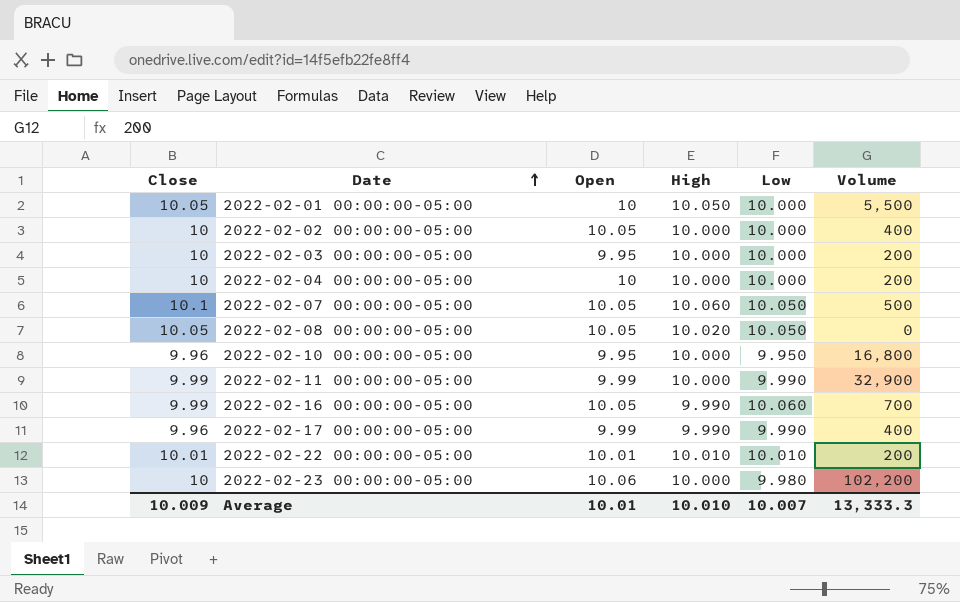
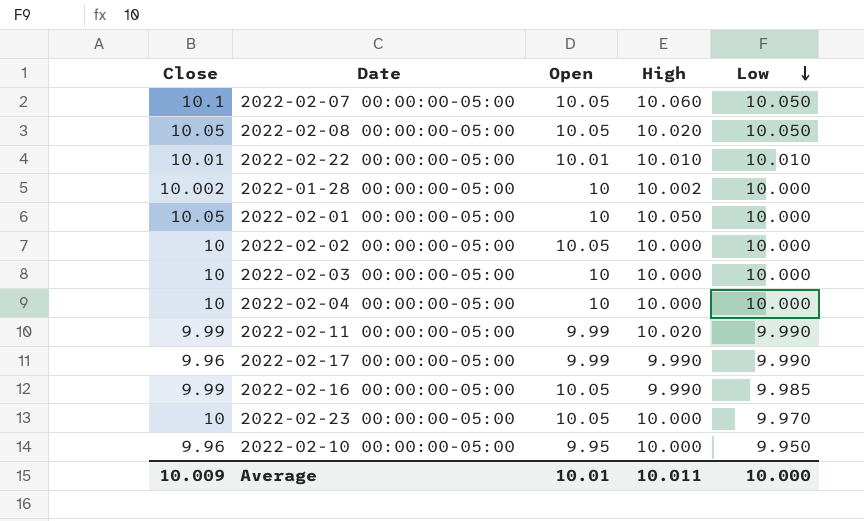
row order: Date ascending -> Low descending
column Volume | position: 6 -> none
row 2022-01-28 00:00:00-05:00: none -> 10.002 | 10 | 10.002 | 10.000
2022-02-03 00:00:00-05:00 | Open: 9.95 -> 10
2022-02-11 00:00:00-05:00 | High: 10.000 -> 10.020
2022-02-16 00:00:00-05:00 | Low: 10.060 -> 9.985
2022-02-23 00:00:00-05:00 | Open: 10.06 -> 10.05
2022-02-23 00:00:00-05:00 | Low: 9.980 -> 9.970
Average | High: 10.010 -> 10.011
Average | Low: 10.007 -> 10.000

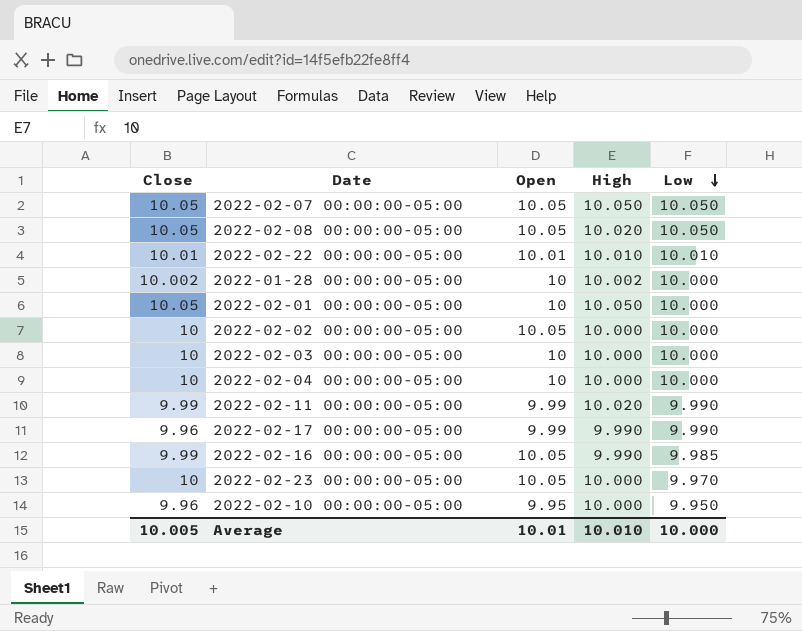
2022-02-07 00:00:00-05:00 | Close: 10.1 -> 10.05
2022-02-07 00:00:00-05:00 | High: 10.060 -> 10.050
Average | Close: 10.009 -> 10.005
Average | High: 10.011 -> 10.010

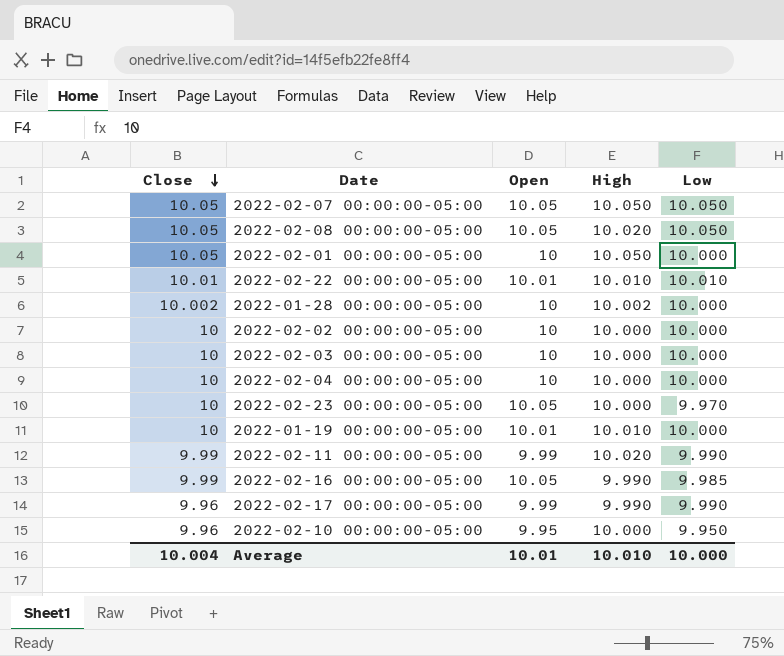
row order: Low descending -> Close descending
2022-02-02 00:00:00-05:00 | Open: 10.05 -> 10
row 2022-01-19 00:00:00-05:00: none -> 10 | 10.01 | 10.010 | 10.000
Average | Close: 10.005 -> 10.004

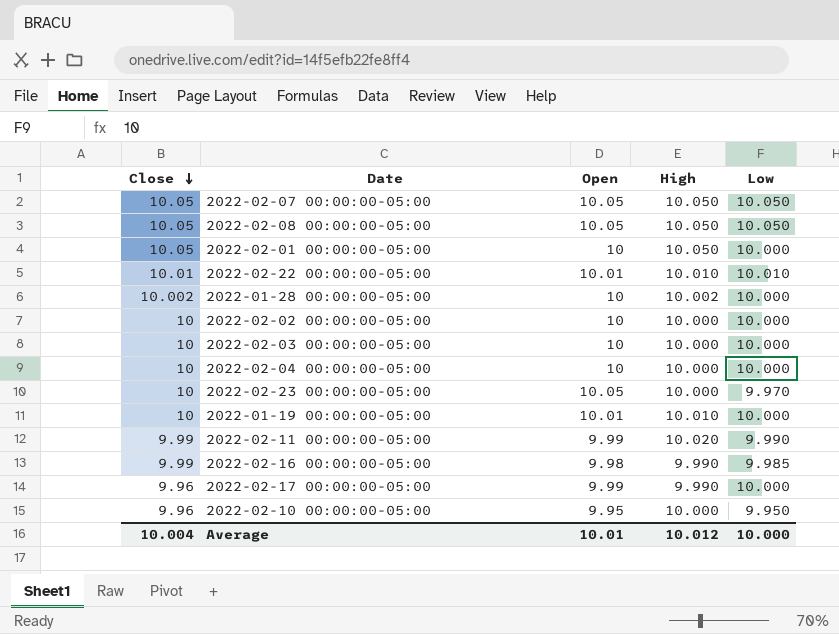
2022-02-08 00:00:00-05:00 | High: 10.020 -> 10.050
2022-02-16 00:00:00-05:00 | Open: 10.05 -> 9.98
2022-02-17 00:00:00-05:00 | Low: 9.990 -> 10.000
Average | High: 10.010 -> 10.012

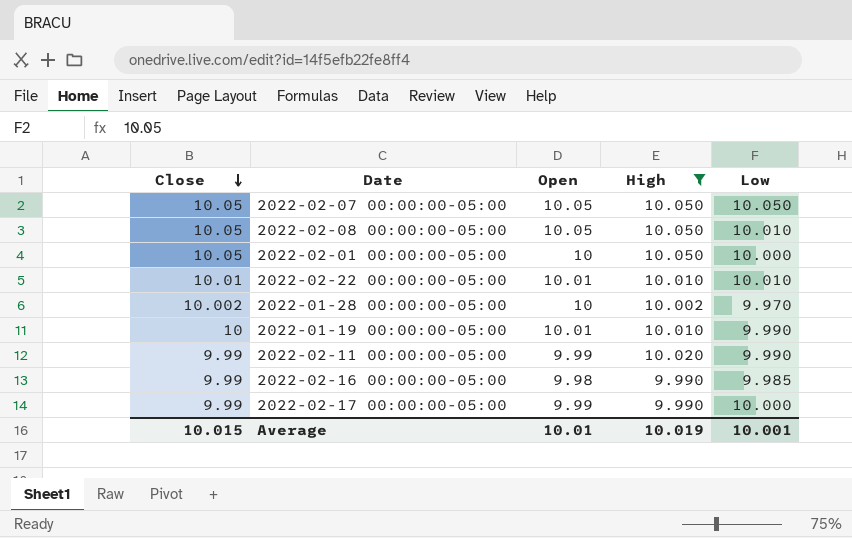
filter: none -> High != 10.000
2022-02-08 00:00:00-05:00 | Low: 10.050 -> 10.010
2022-01-28 00:00:00-05:00 | Low: 10.000 -> 9.970
2022-01-19 00:00:00-05:00 | Low: 10.000 -> 9.990
2022-02-17 00:00:00-05:00 | Close: 9.96 -> 9.99
Average | Close: 10.004 -> 10.015
Average | High: 10.012 -> 10.019
Average | Low: 10.000 -> 10.001

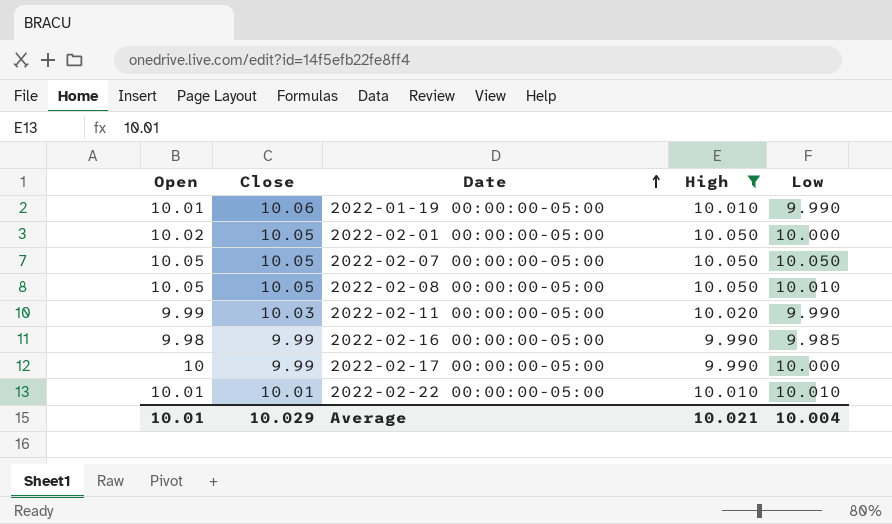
row order: Close descending -> Date ascending
column Open | position: 3 -> 1
row 2022-01-28 00:00:00-05:00: 10.002 | 10 | 10.002 | 9.970 -> none
2022-01-19 00:00:00-05:00 | Close: 10 -> 10.06
2022-02-01 00:00:00-05:00 | Open: 10 -> 10.02
2022-02-11 00:00:00-05:00 | Close: 9.99 -> 10.03
2022-02-17 00:00:00-05:00 | Open: 9.99 -> 10
Average | Close: 10.015 -> 10.029
Average | High: 10.019 -> 10.021
Average | Low: 10.001 -> 10.004

